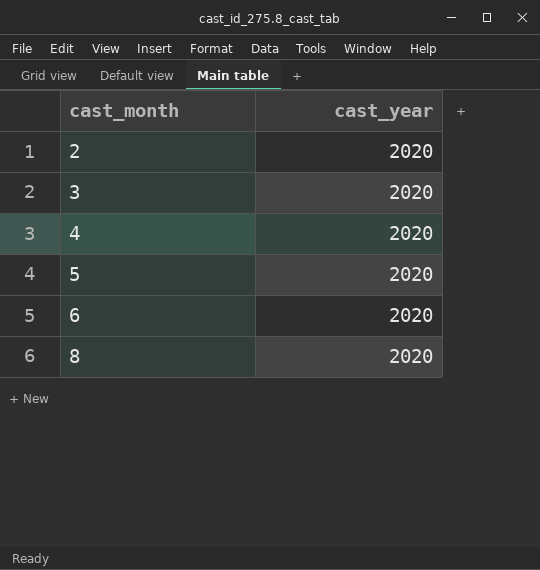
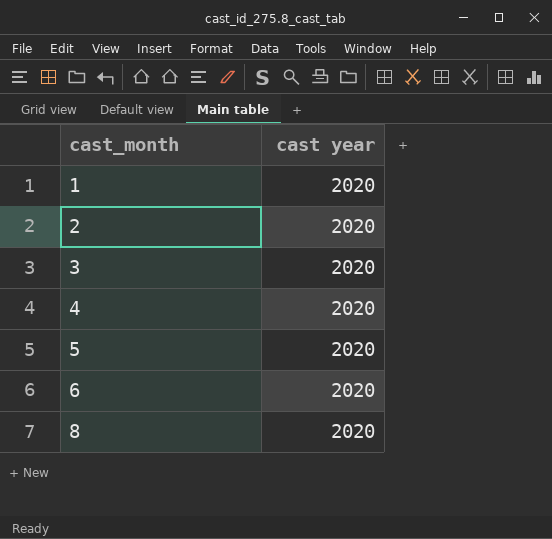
column name: cast_year -> cast year
row 1: none -> 2020

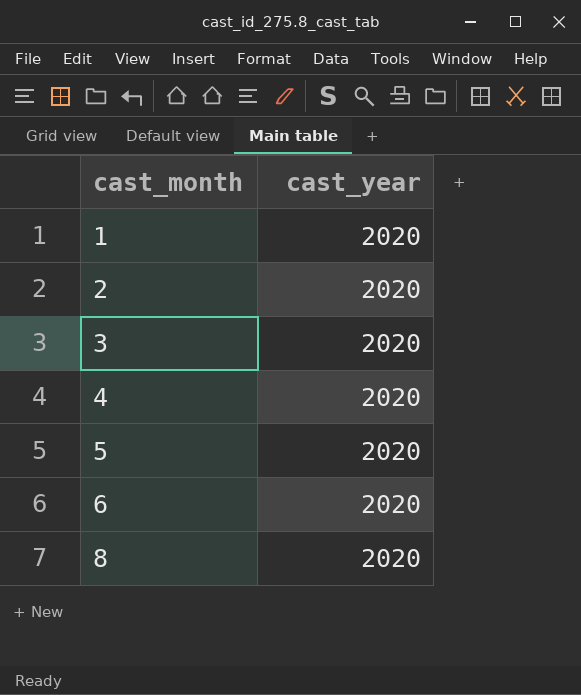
column name: cast year -> cast_year

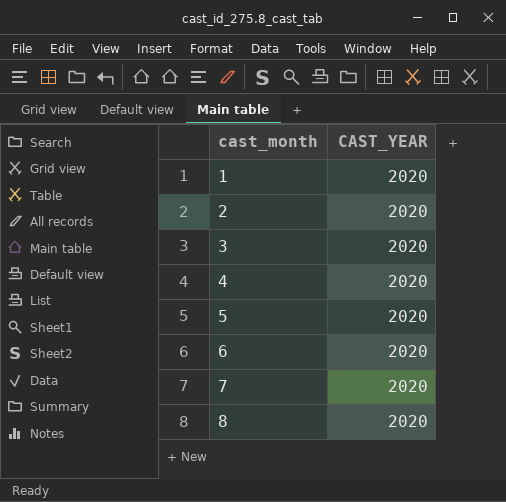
column name: cast_year -> CAST_YEAR
row 7: none -> 2020

